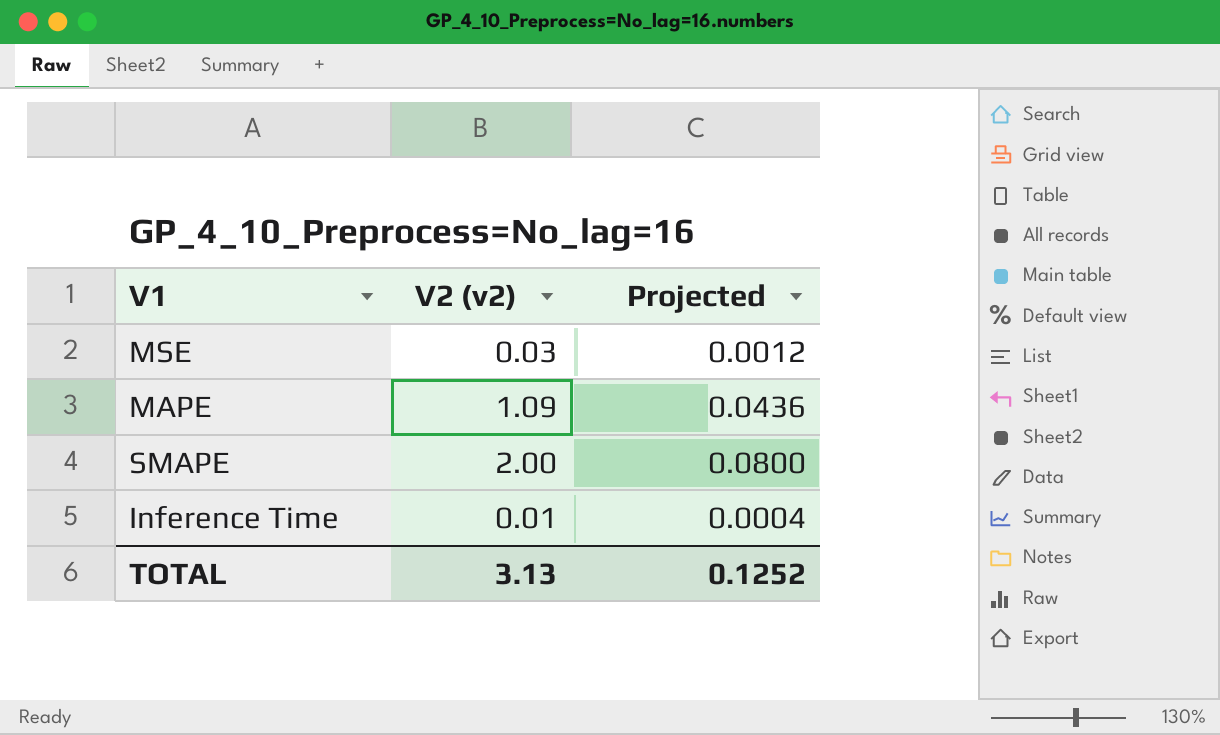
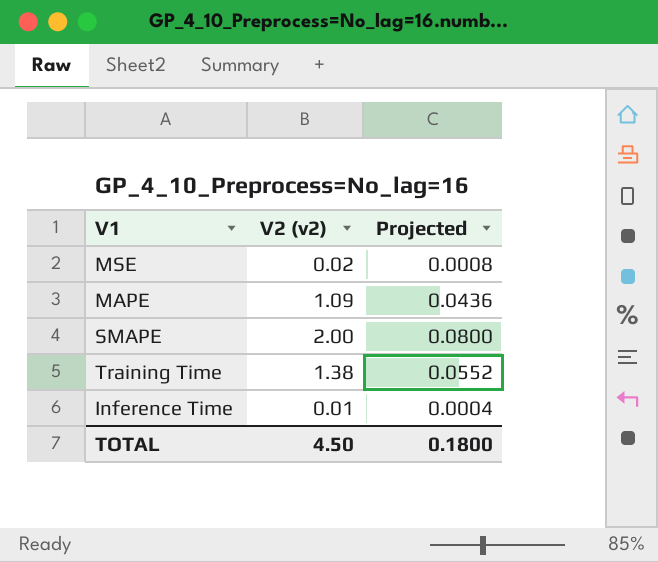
MSE | V2 (v2): 0.03 -> 0.02
MSE | Projected: 0.0012 -> 0.0008
row Training Time: none -> 1.38 | 0.0552
TOTAL | V2 (v2): 3.13 -> 4.50
TOTAL | Projected: 0.1252 -> 0.1800

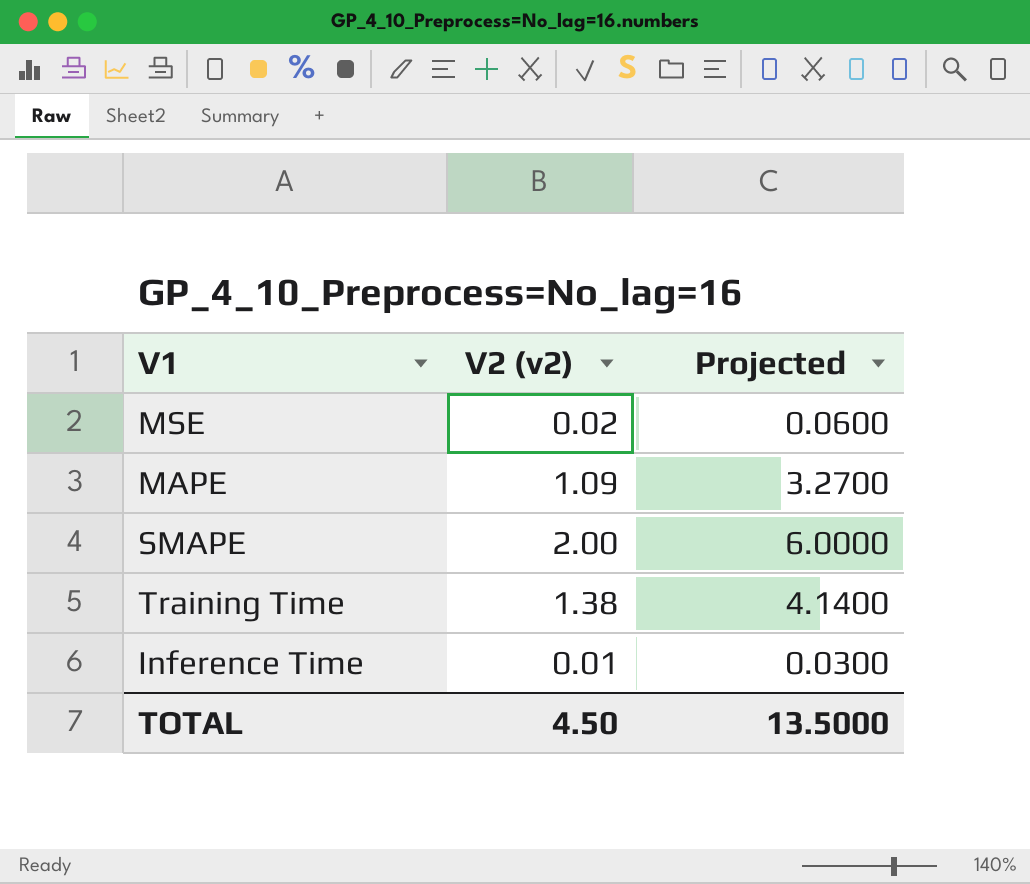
column Projected | formula: [V2 (v2)] * 0.04 -> [V2 (v2)] * 3
TOTAL | Projected: 0.1800 -> 13.5000

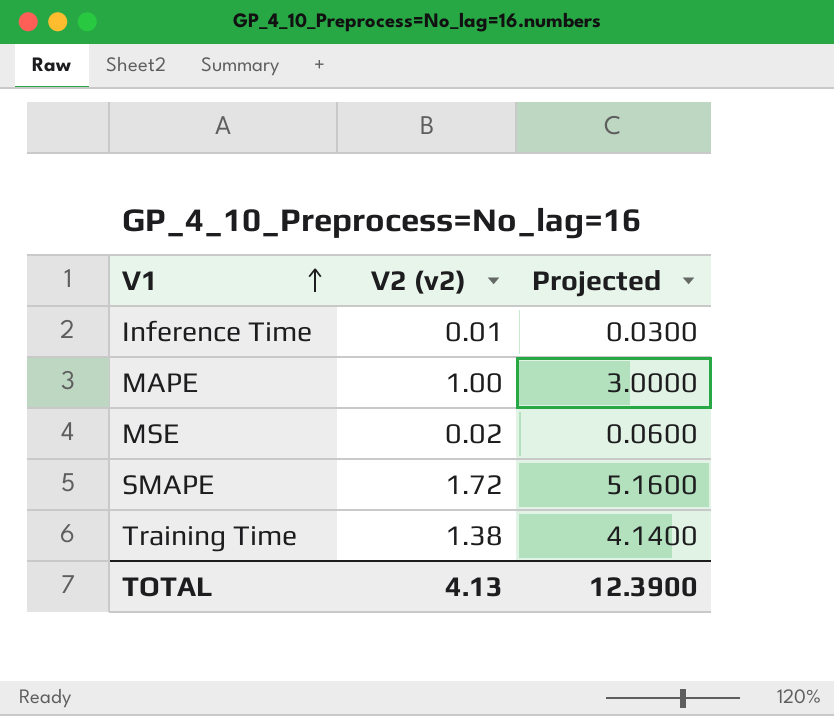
row order: none -> V1 ascending
MAPE | V2 (v2): 1.09 -> 1.00
MAPE | Projected: 3.2700 -> 3.0000
SMAPE | V2 (v2): 2.00 -> 1.72
SMAPE | Projected: 6.0000 -> 5.1600
TOTAL | V2 (v2): 4.50 -> 4.13
TOTAL | Projected: 13.5000 -> 12.3900

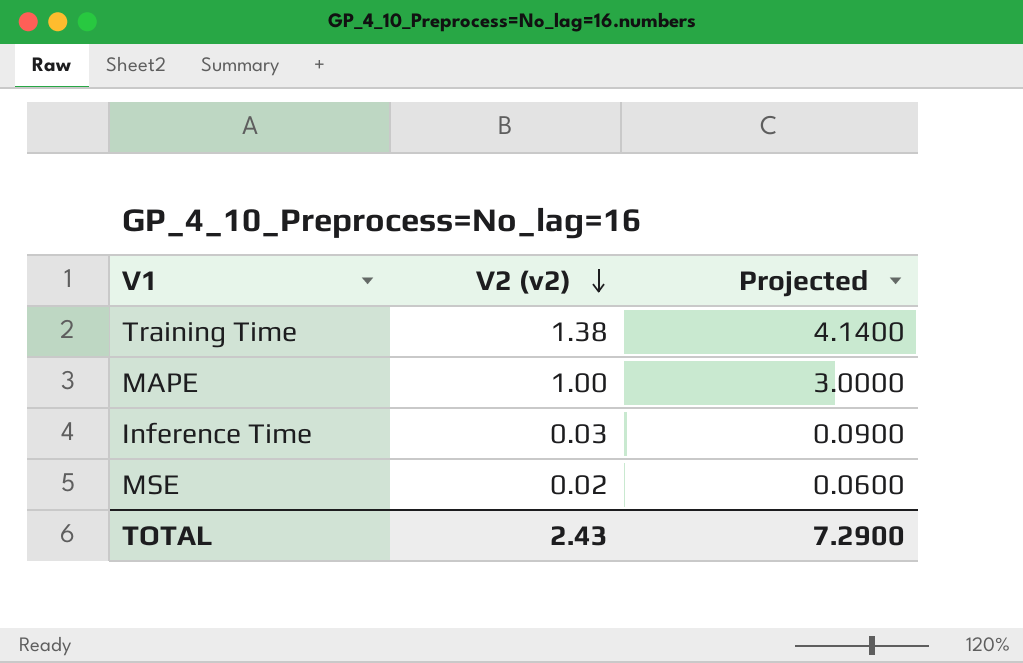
row order: V1 ascending -> V2 (v2) descending
row SMAPE: 1.72 | 5.1600 -> none
Inference Time | V2 (v2): 0.01 -> 0.03
Inference Time | Projected: 0.0300 -> 0.0900
TOTAL | V2 (v2): 4.13 -> 2.43
TOTAL | Projected: 12.3900 -> 7.2900

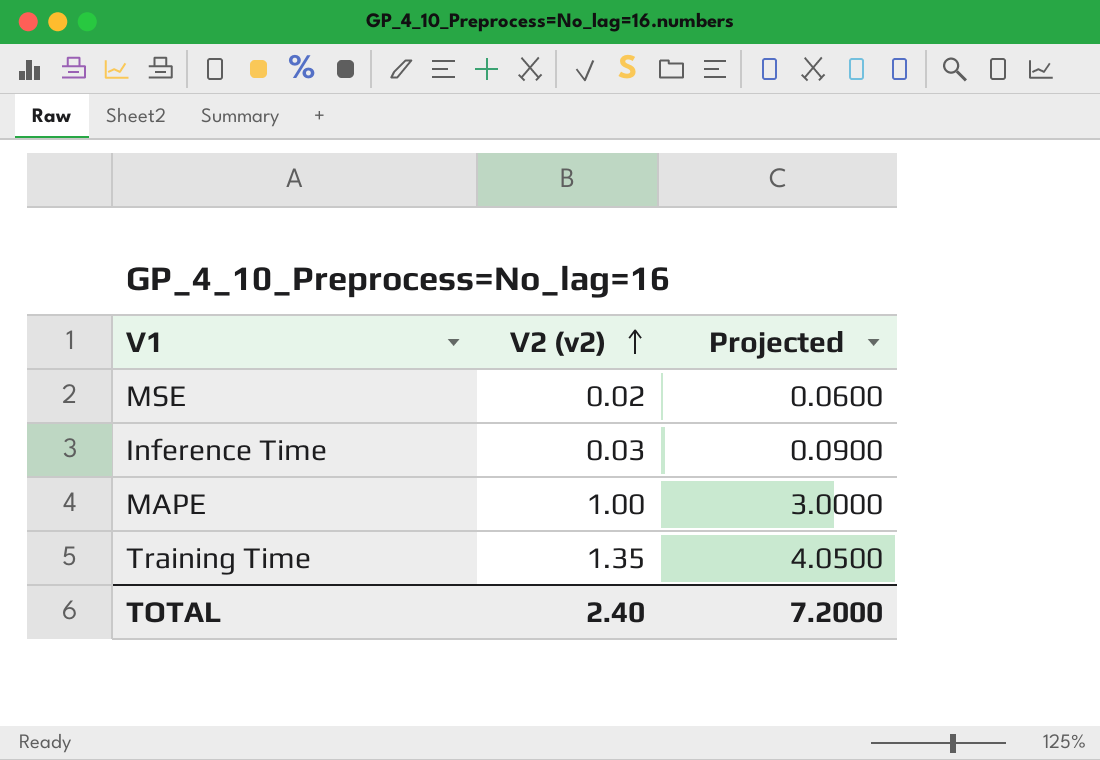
row order: V2 (v2) descending -> V2 (v2) ascending
Training Time | V2 (v2): 1.38 -> 1.35
Training Time | Projected: 4.1400 -> 4.0500
TOTAL | V2 (v2): 2.43 -> 2.40
TOTAL | Projected: 7.2900 -> 7.2000

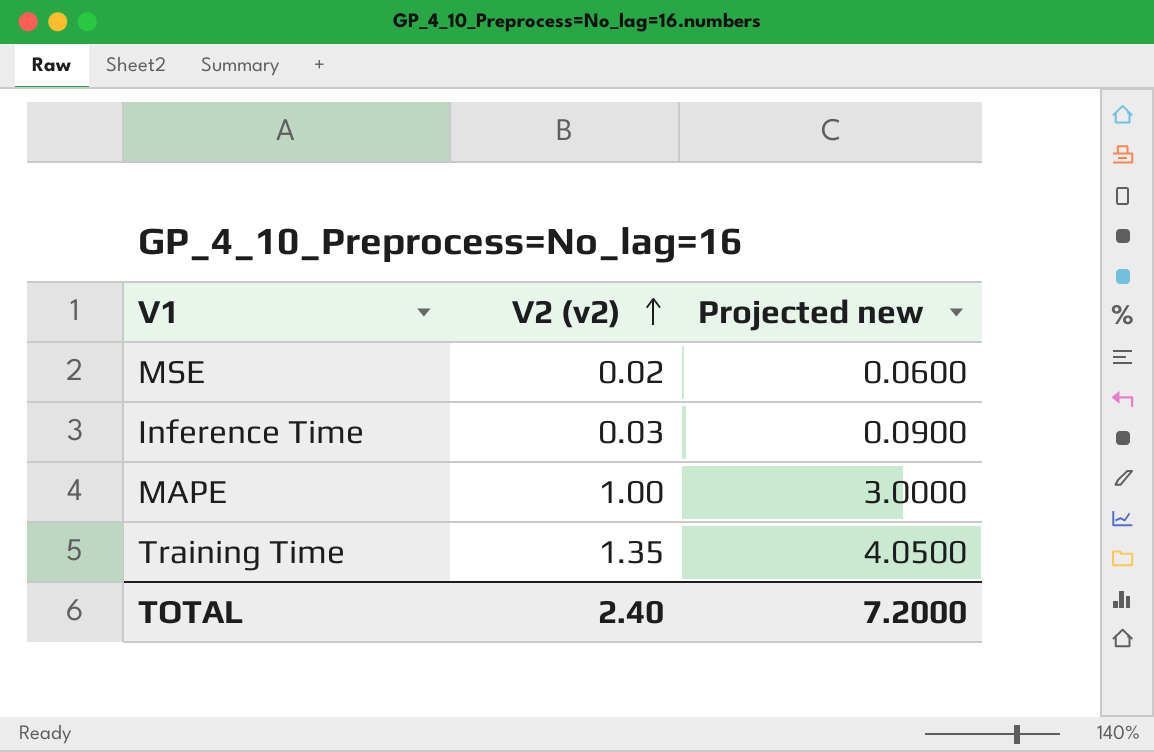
column name: Projected -> Projected new

